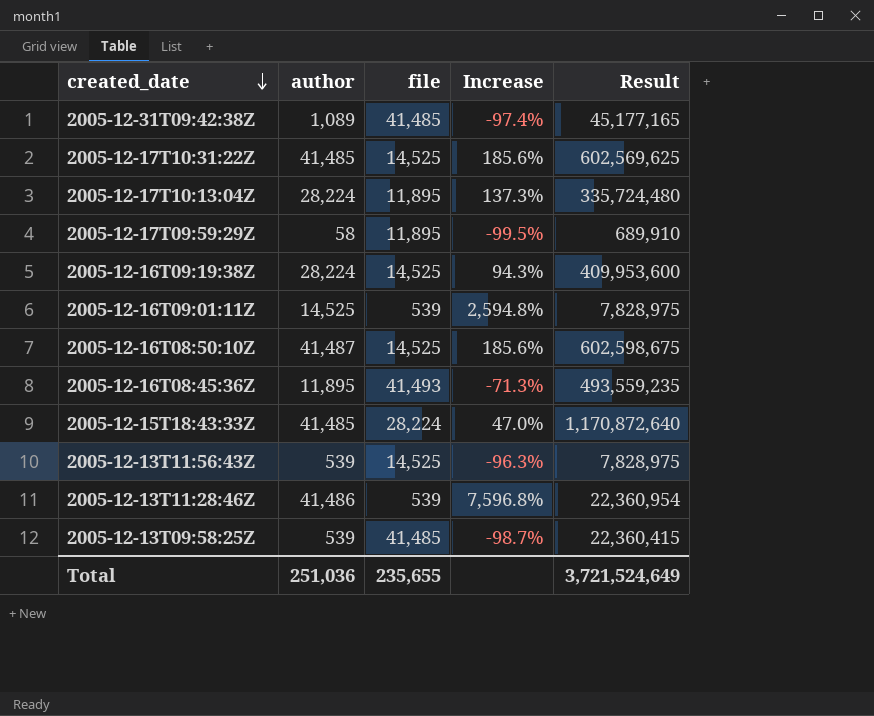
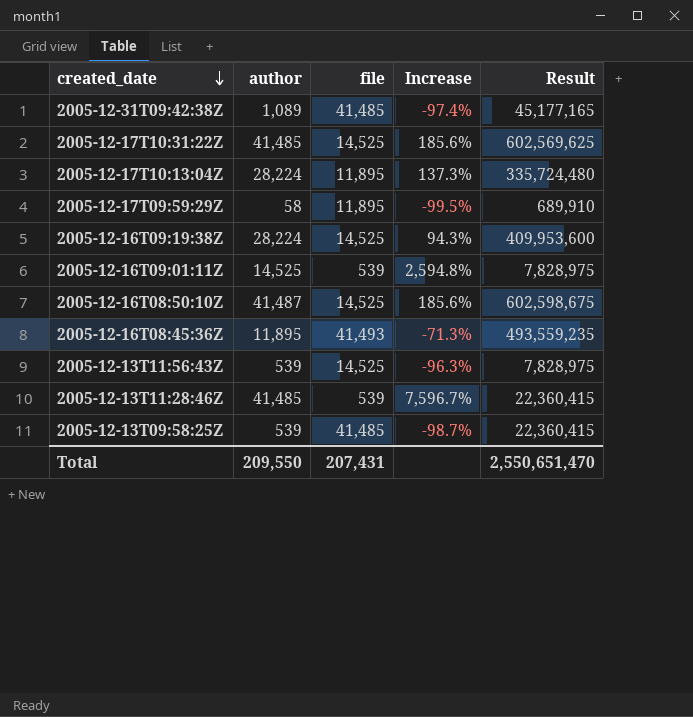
row 2005-12-15T18:43:33Z: 41,485 | 28,224 | 47.0% | 1,170,872,640 -> none
2005-12-13T11:28:46Z | author: 41,486 -> 41,485
2005-12-13T11:28:46Z | Increase: 7,596.8% -> 7,596.7%
2005-12-13T11:28:46Z | Result: 22,360,954 -> 22,360,415
Total | author: 251,036 -> 209,550
Total | file: 235,655 -> 207,431
Total | Result: 3,721,524,649 -> 2,550,651,470

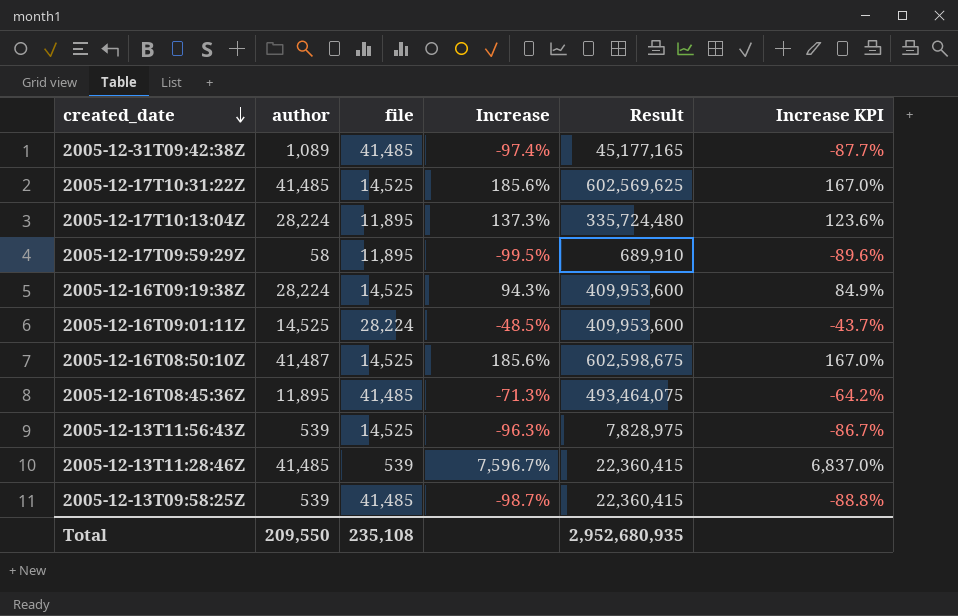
column Increase KPI | formula: none -> [Increase] * 0.9
2005-12-16T09:01:11Z | file: 539 -> 28,224
2005-12-16T09:01:11Z | Increase: 2,594.8% -> -48.5%
2005-12-16T09:01:11Z | Result: 7,828,975 -> 409,953,600
2005-12-16T08:45:36Z | file: 41,493 -> 41,485
2005-12-16T08:45:36Z | Result: 493,559,235 -> 493,464,075
Total | file: 207,431 -> 235,108
Total | Result: 2,550,651,470 -> 2,952,680,935

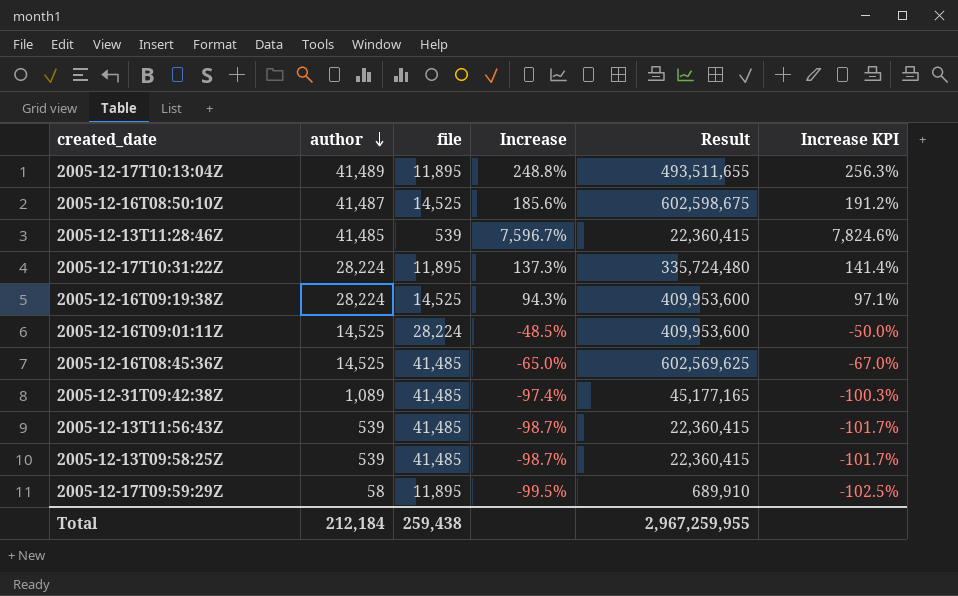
row order: created_date descending -> author descending
column Increase KPI | formula: [Increase] * 0.9 -> [Increase] * 1.03
2005-12-17T10:13:04Z | author: 28,224 -> 41,489
2005-12-17T10:13:04Z | Increase: 137.3% -> 248.8%
2005-12-17T10:13:04Z | Result: 335,724,480 -> 493,511,655
2005-12-17T10:31:22Z | author: 41,485 -> 28,224
2005-12-17T10:31:22Z | file: 14,525 -> 11,895
2005-12-17T10:31:22Z | Increase: 185.6% -> 137.3%
2005-12-17T10:31:22Z | Result: 602,569,625 -> 335,724,480
2005-12-16T08:45:36Z | author: 11,895 -> 14,525
2005-12-16T08:45:36Z | Increase: -71.3% -> -65.0%
2005-12-16T08:45:36Z | Result: 493,464,075 -> 602,569,625
2005-12-13T11:56:43Z | file: 14,525 -> 41,485
2005-12-13T11:56:43Z | Increase: -96.3% -> -98.7%
2005-12-13T11:56:43Z | Result: 7,828,975 -> 22,360,415
Total | author: 209,550 -> 212,184
Total | file: 235,108 -> 259,438
Total | Result: 2,952,680,935 -> 2,967,259,955

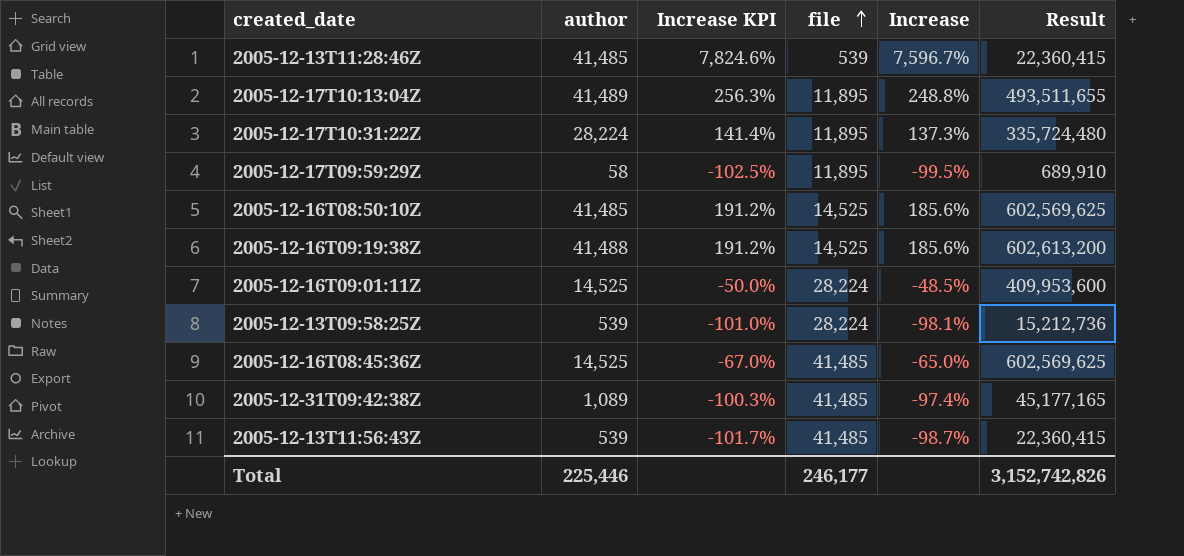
row order: author descending -> file ascending
column Increase KPI | position: 6 -> 3
2005-12-16T08:50:10Z | author: 41,487 -> 41,485
2005-12-16T08:50:10Z | Result: 602,598,675 -> 602,569,625
2005-12-16T09:19:38Z | author: 28,224 -> 41,488
2005-12-16T09:19:38Z | Increase KPI: 97.1% -> 191.2%
2005-12-16T09:19:38Z | Increase: 94.3% -> 185.6%
2005-12-16T09:19:38Z | Result: 409,953,600 -> 602,613,200
2005-12-13T09:58:25Z | Increase KPI: -101.7% -> -101.0%
2005-12-13T09:58:25Z | file: 41,485 -> 28,224
2005-12-13T09:58:25Z | Increase: -98.7% -> -98.1%
2005-12-13T09:58:25Z | Result: 22,360,415 -> 15,212,736
Total | author: 212,184 -> 225,446
Total | file: 259,438 -> 246,177
Total | Result: 2,967,259,955 -> 3,152,742,826

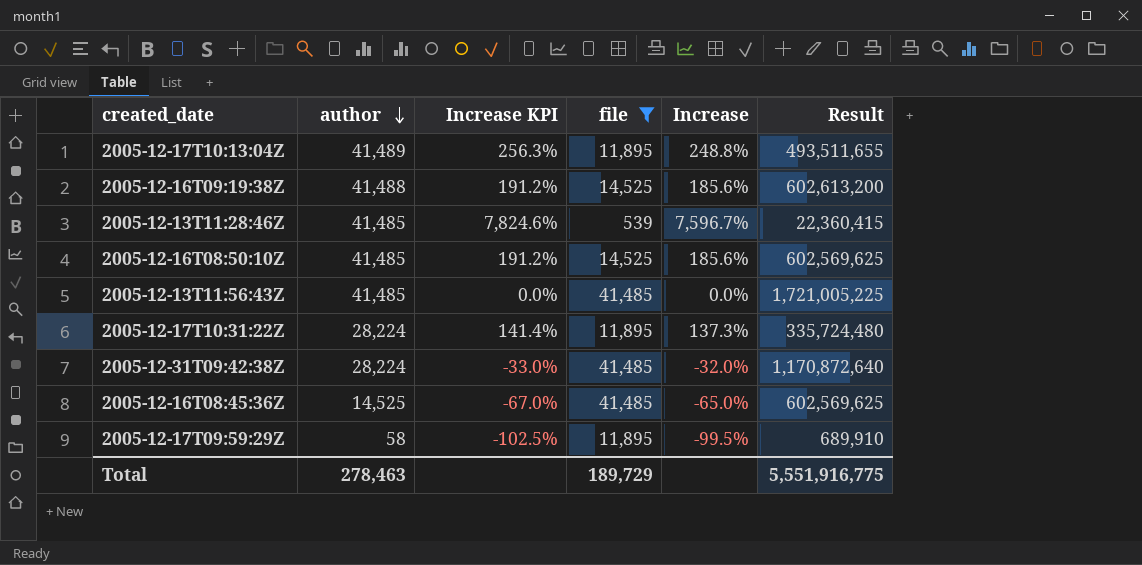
filter: none -> file != 28,224
row order: file ascending -> author descending
2005-12-13T11:56:43Z | author: 539 -> 41,485
2005-12-13T11:56:43Z | Increase KPI: -101.7% -> 0.0%
2005-12-13T11:56:43Z | Increase: -98.7% -> 0.0%
2005-12-13T11:56:43Z | Result: 22,360,415 -> 1,721,005,225
2005-12-31T09:42:38Z | author: 1,089 -> 28,224
2005-12-31T09:42:38Z | Increase KPI: -100.3% -> -33.0%
2005-12-31T09:42:38Z | Increase: -97.4% -> -32.0%
2005-12-31T09:42:38Z | Result: 45,177,165 -> 1,170,872,640
Total | author: 225,446 -> 278,463
Total | file: 246,177 -> 189,729
Total | Result: 3,152,742,826 -> 5,551,916,775

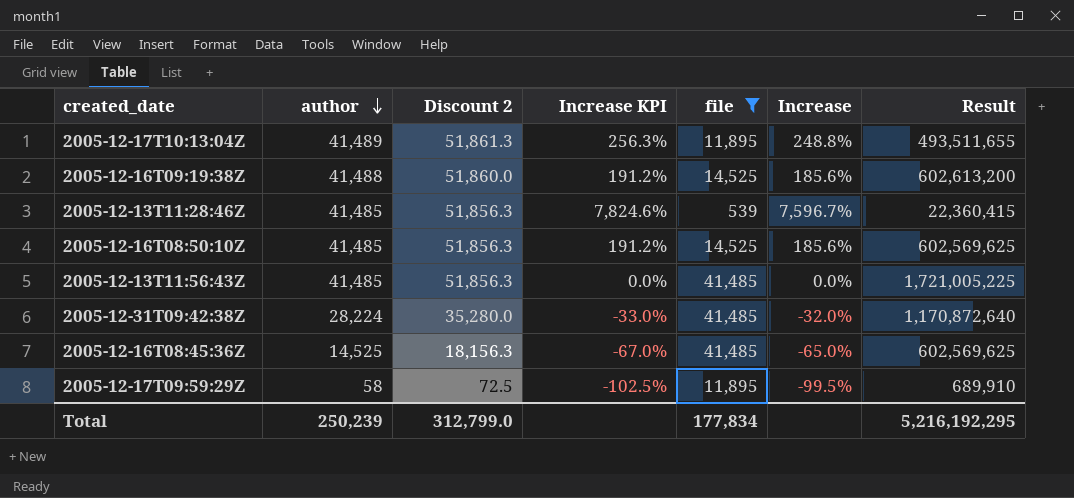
column Discount 2 | formula: none -> [author] * 1.25
row 2005-12-17T10:31:22Z: 28,224 | 141.4% | 11,895 | 137.3% | 335,724,480 -> none
Total | author: 278,463 -> 250,239
Total | file: 189,729 -> 177,834
Total | Result: 5,551,916,775 -> 5,216,192,295

